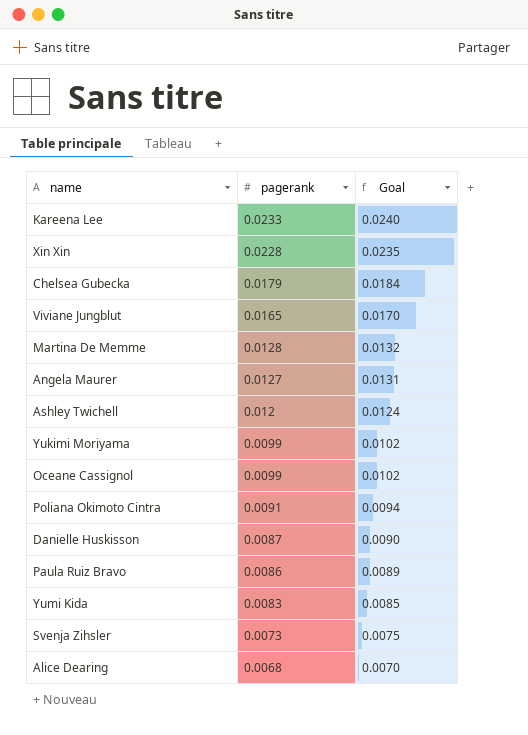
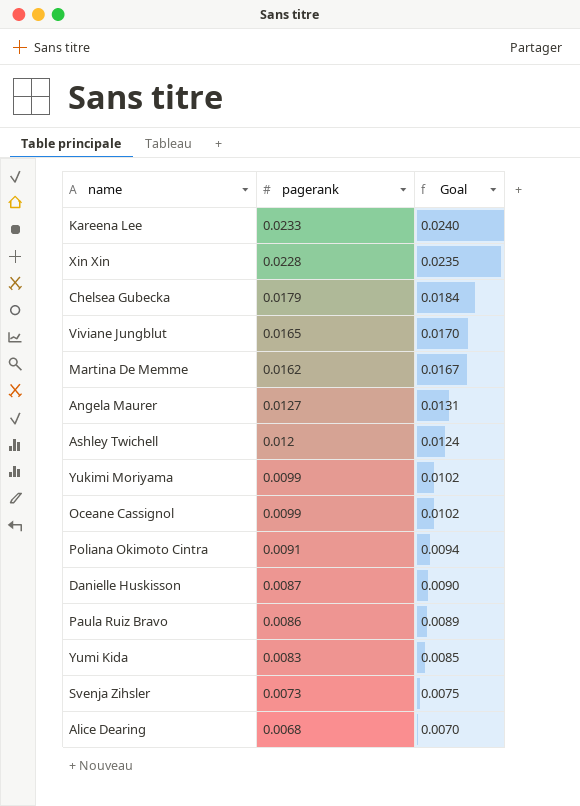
Martina De Memme | pagerank: 0.0128 -> 0.0162
Martina De Memme | Goal: 0.0132 -> 0.0167

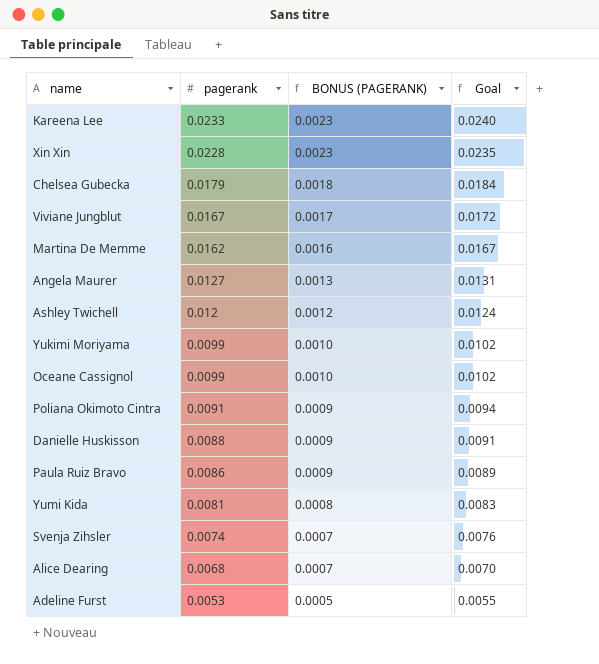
column BONUS (PAGERANK) | formula: none -> [pagerank] * 0.1
Viviane Jungblut | pagerank: 0.0165 -> 0.0167
Viviane Jungblut | Goal: 0.0170 -> 0.0172
Danielle Huskisson | pagerank: 0.0087 -> 0.0088
Danielle Huskisson | Goal: 0.0090 -> 0.0091
Yumi Kida | pagerank: 0.0083 -> 0.0081
Yumi Kida | Goal: 0.0085 -> 0.0083
Svenja Zihsler | pagerank: 0.0073 -> 0.0074
Svenja Zihsler | Goal: 0.0075 -> 0.0076
row Adeline Furst: none -> 0.0053 | 0.0005 | 0.0055

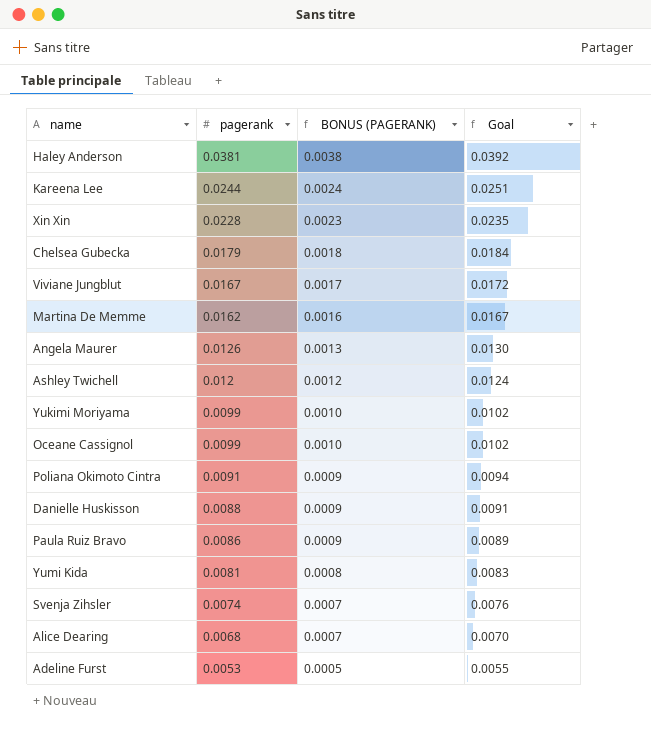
row Haley Anderson: none -> 0.0381 | 0.0038 | 0.0392
Kareena Lee | pagerank: 0.0233 -> 0.0244
Kareena Lee | BONUS (PAGERANK): 0.0023 -> 0.0024
Kareena Lee | Goal: 0.0240 -> 0.0251
Angela Maurer | pagerank: 0.0127 -> 0.0126
Angela Maurer | Goal: 0.0131 -> 0.0130

